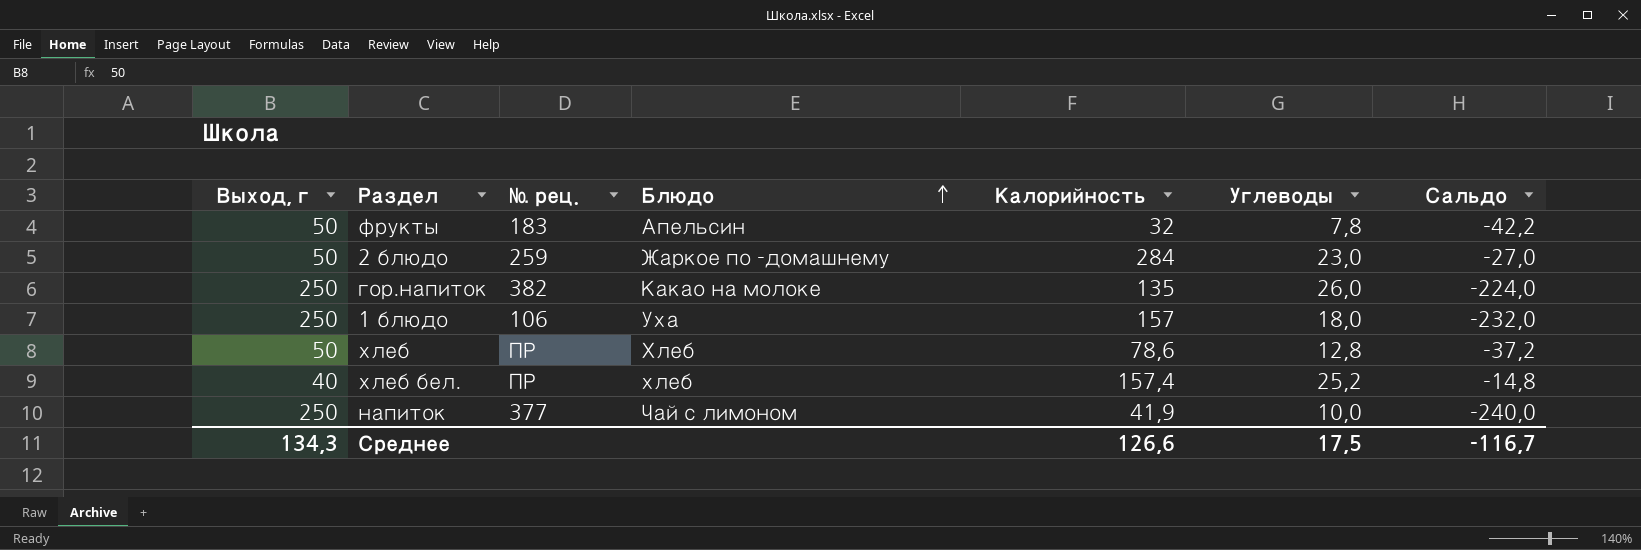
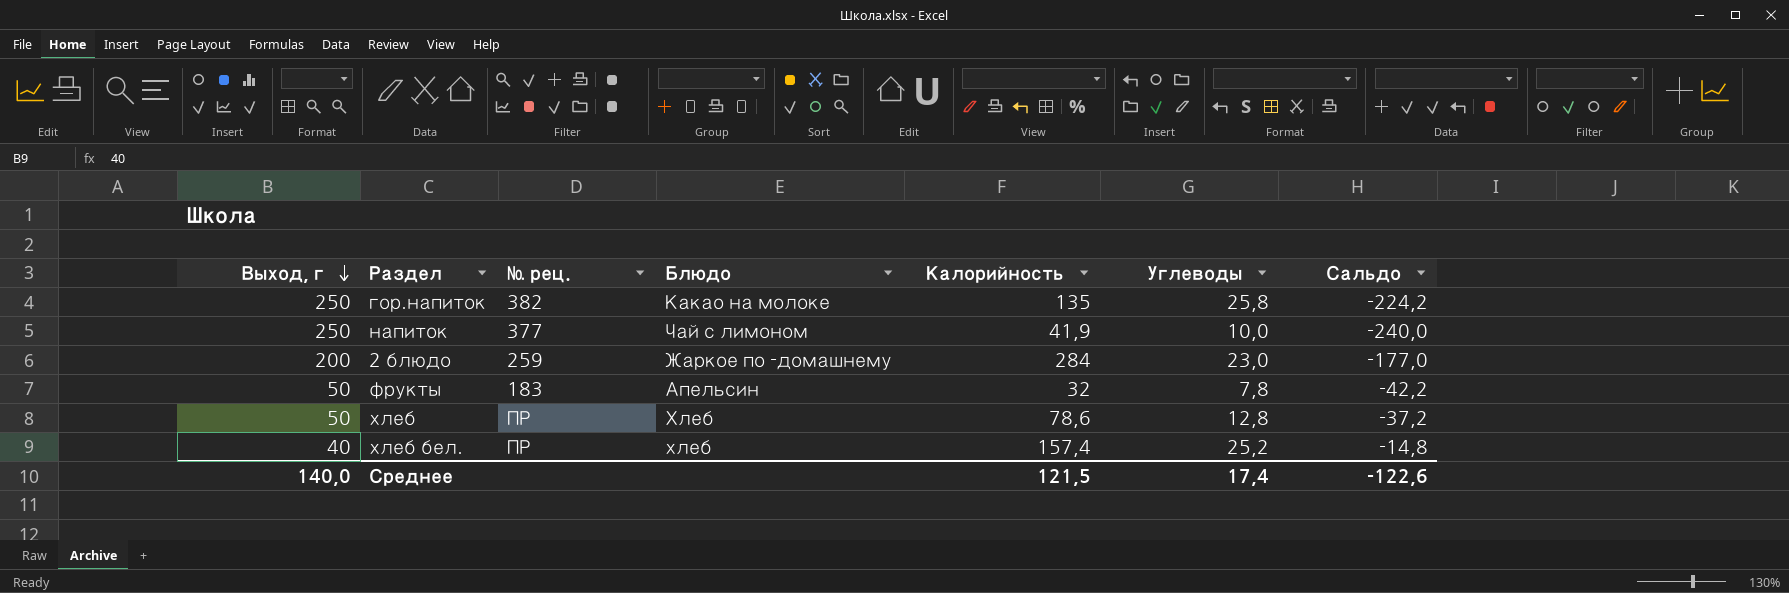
row order: Блюдо ascending -> Выход, г descending
row 1 блюдо: 250 | 106 | Уха | 157 | 18,0 | -232,0 -> none
гор.напиток | Углеводы: 26,0 -> 25,8
гор.напиток | Сальдо: -224,0 -> -224,2
2 блюдо | Выход, г: 50 -> 200
2 блюдо | Сальдо: -27,0 -> -177,0
Среднее | Выход, г: 134,3 -> 140,0
Среднее | Калорийность: 126,6 -> 121,5
Среднее | Углеводы: 17,5 -> 17,4
Среднее | Сальдо: -116,7 -> -122,6

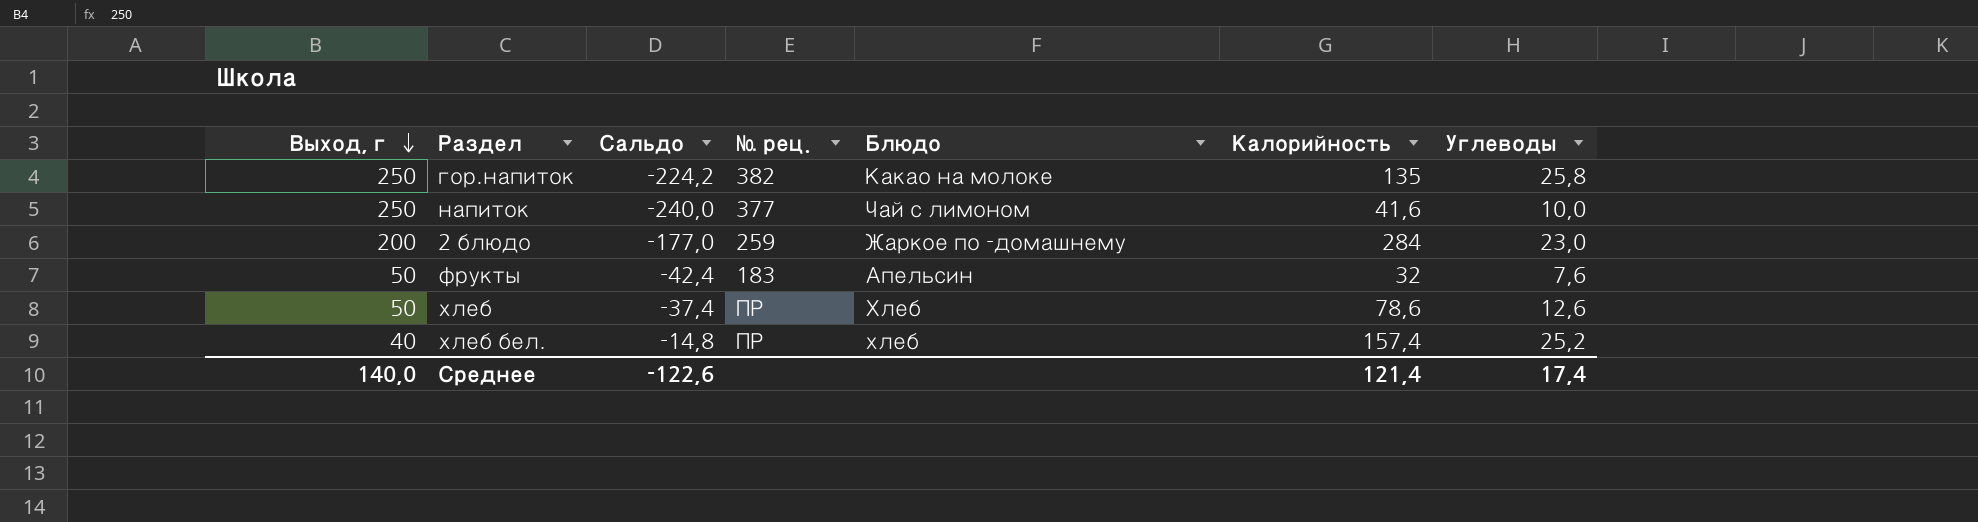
column Сальдо | position: 7 -> 3
напиток | Калорийность: 41,9 -> 41,6
фрукты | Сальдо: -42,2 -> -42,4
фрукты | Углеводы: 7,8 -> 7,6
хлеб | Сальдо: -37,2 -> -37,4
хлеб | Углеводы: 12,8 -> 12,6
Среднее | Калорийность: 121,5 -> 121,4

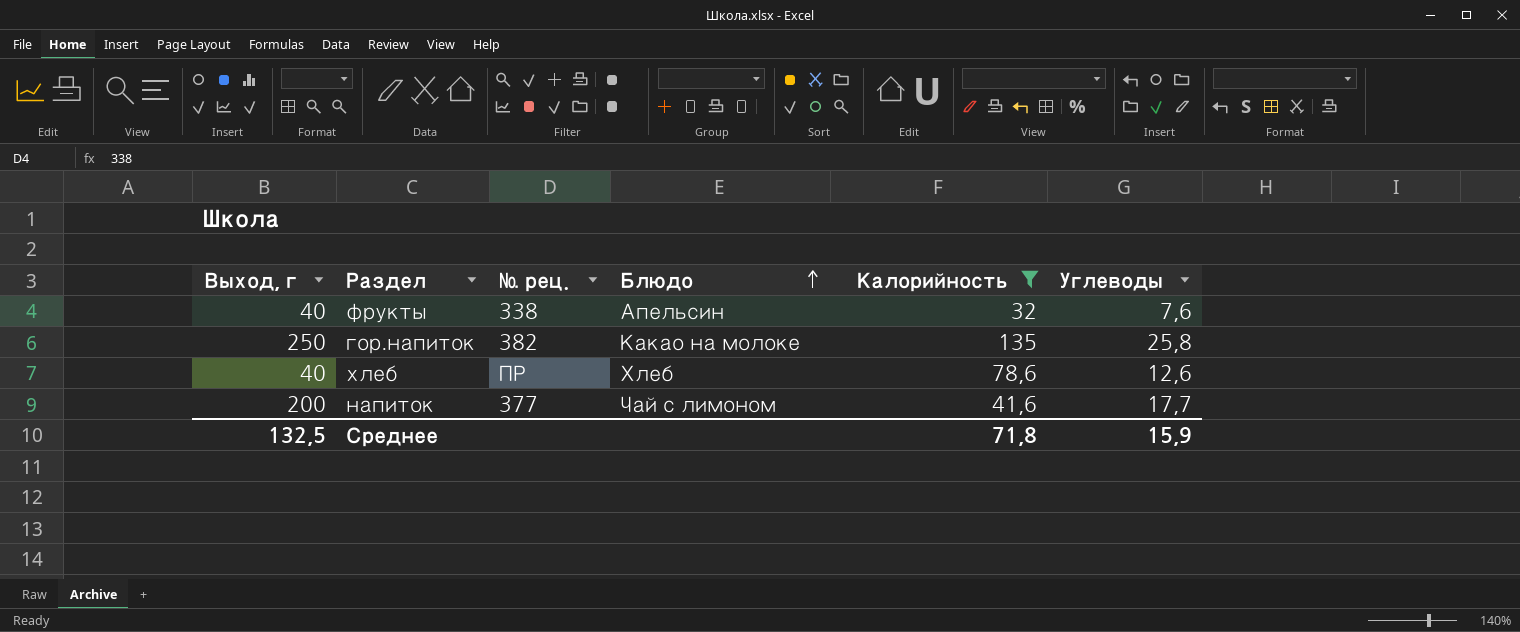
filter: none -> Калорийность <= 135
row order: Выход, г descending -> Блюдо ascending
column Сальдо | formula: [Углеводы] - [Выход, г] -> none
фрукты | Выход, г: 50 -> 40
фрукты | № рец.: 183 -> 338
хлеб | Выход, г: 50 -> 40
напиток | Выход, г: 250 -> 200
напиток | Углеводы: 10,0 -> 17,7
Среднее | Выход, г: 140,0 -> 132,5
Среднее | Калорийность: 121,4 -> 71,8
Среднее | Углеводы: 17,4 -> 15,9

